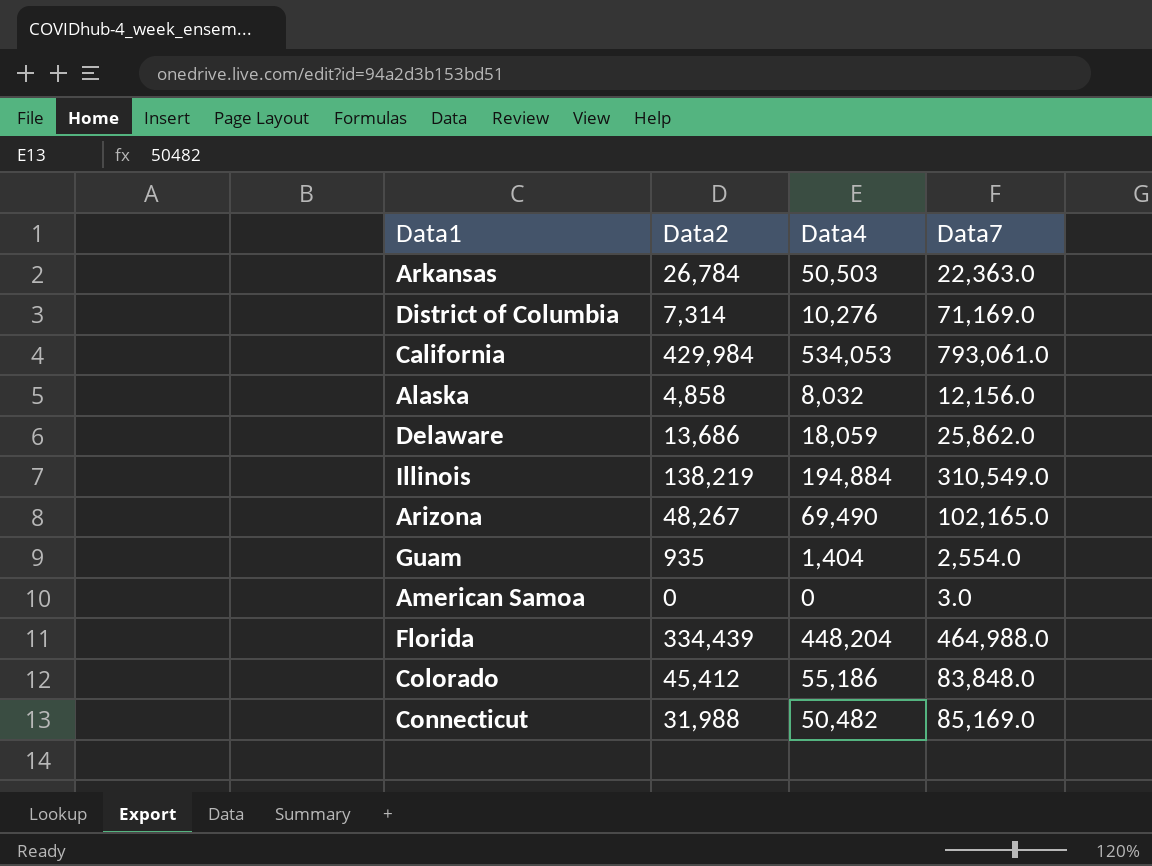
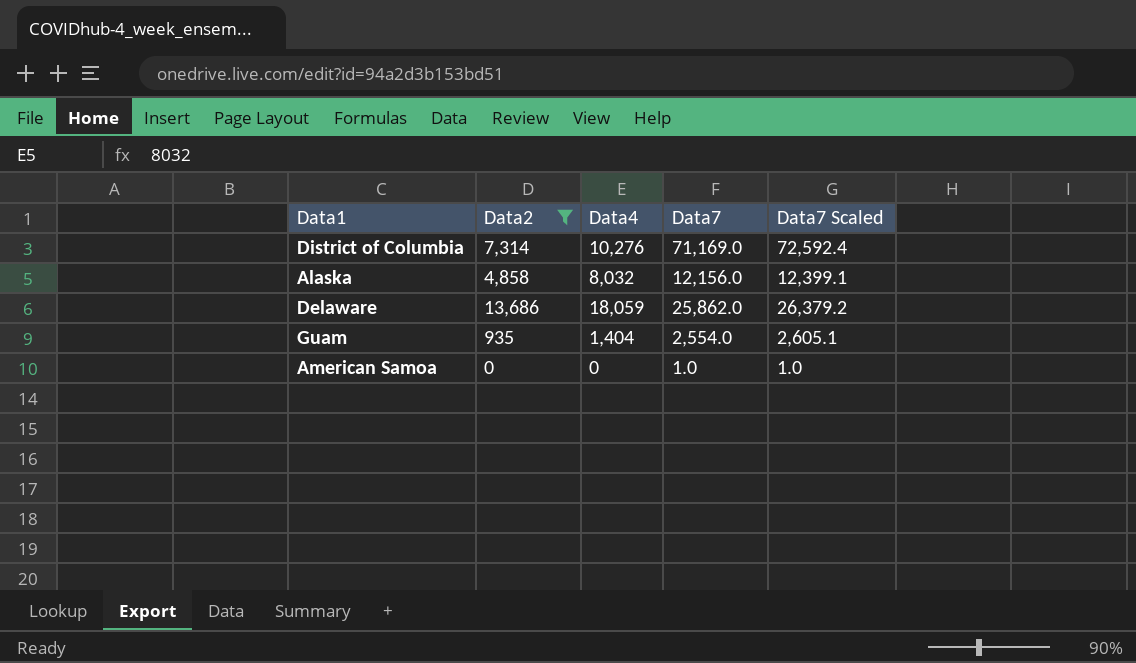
filter: none -> Data2 <= 13,686
column Data7 Scaled | formula: none -> [Data7] * 1.02
American Samoa | Data7: 3.0 -> 1.0

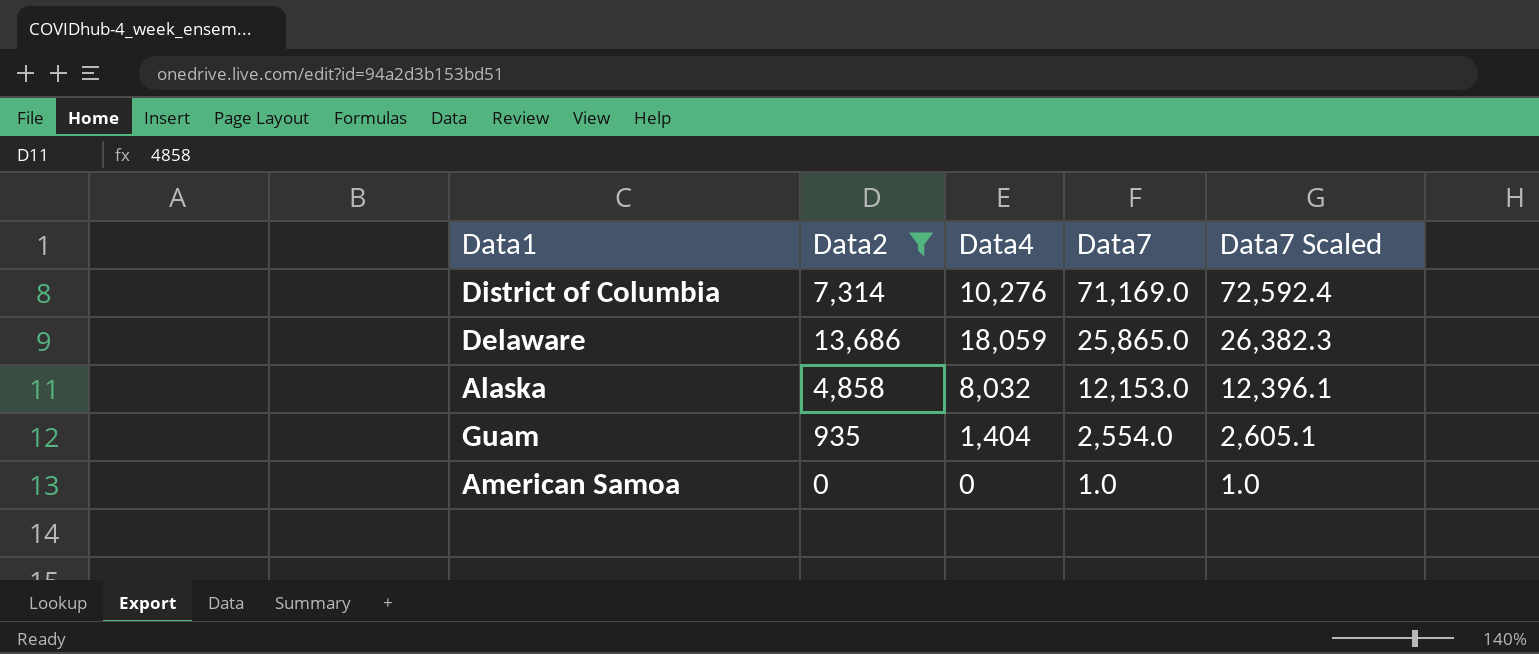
row order: none -> Data7 descending
Delaware | Data7: 25,862.0 -> 25,865.0
Delaware | Data7 Scaled: 26,379.2 -> 26,382.3
Alaska | Data7: 12,156.0 -> 12,153.0
Alaska | Data7 Scaled: 12,399.1 -> 12,396.1

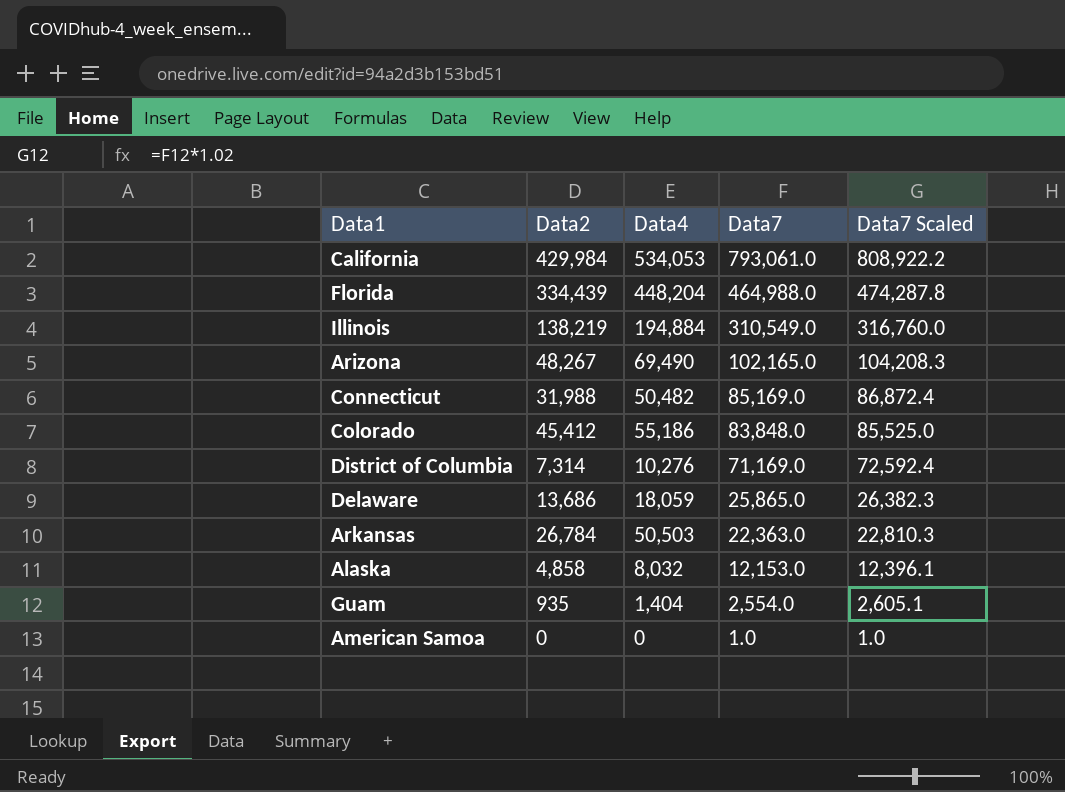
filter: Data2 <= 13,686 -> none

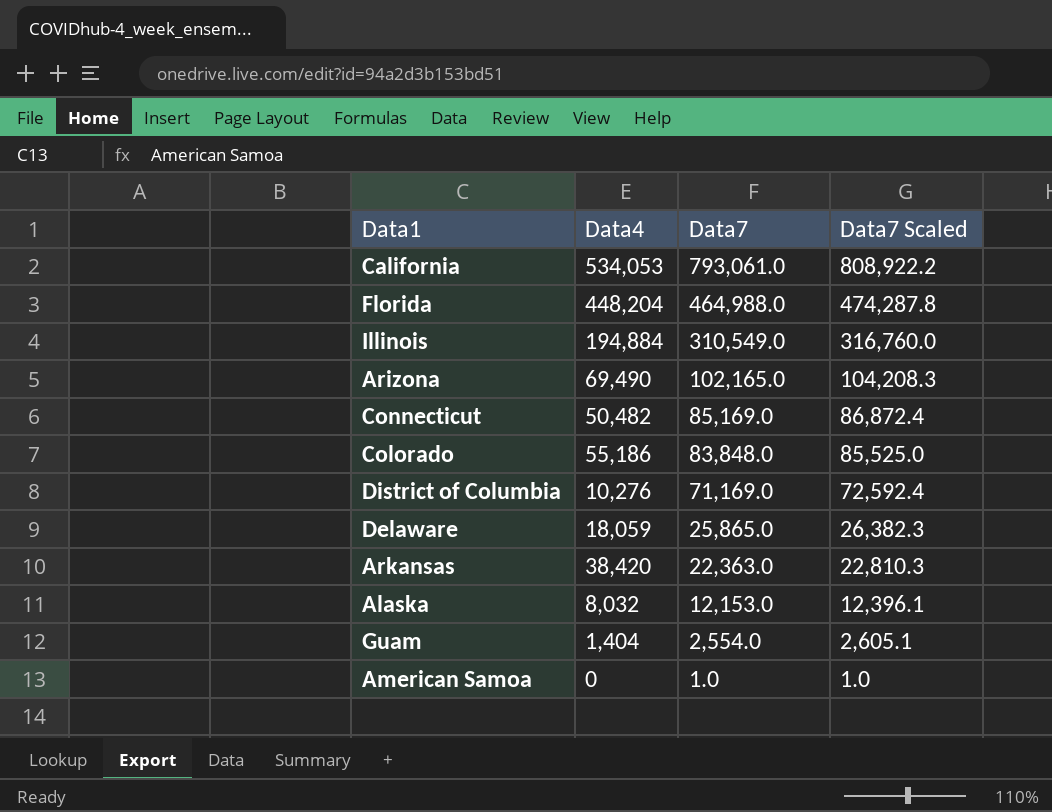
column Data2 | position: 2 -> none
Arkansas | Data4: 50,503 -> 38,420

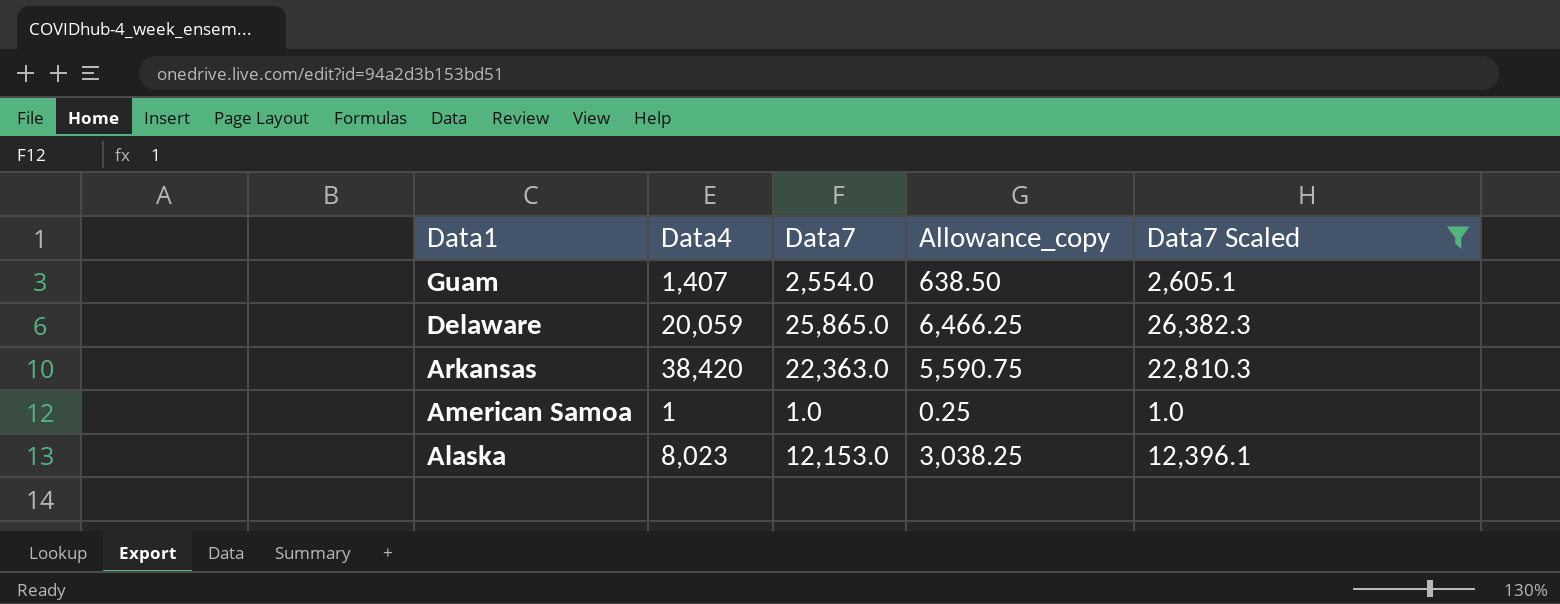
filter: none -> Data7 Scaled <= 26,382.3
row order: Data7 descending -> Data1 descending
column Allowance_copy | formula: none -> [Data7] * 0.25
Guam | Data4: 1,404 -> 1,407
Delaware | Data4: 18,059 -> 20,059
American Samoa | Data4: 0 -> 1
Alaska | Data4: 8,032 -> 8,023

